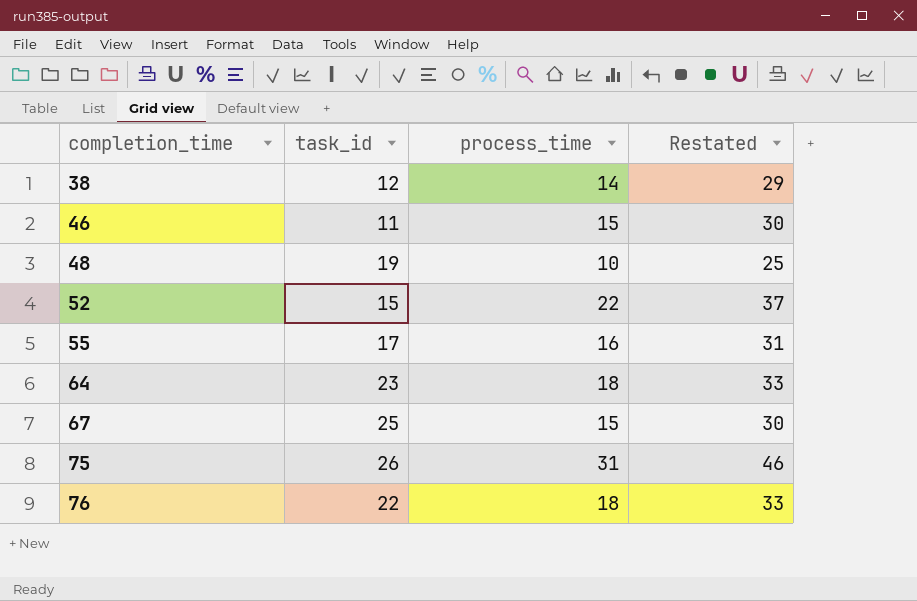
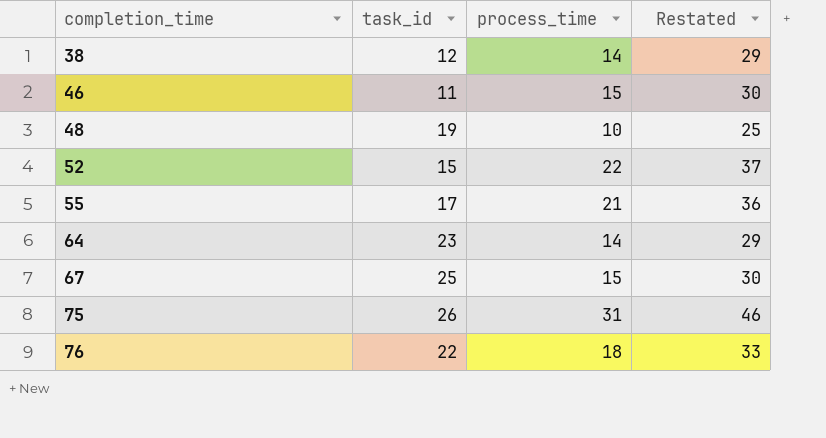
55 | process_time: 16 -> 21
55 | Restated: 31 -> 36
64 | process_time: 18 -> 14
64 | Restated: 33 -> 29

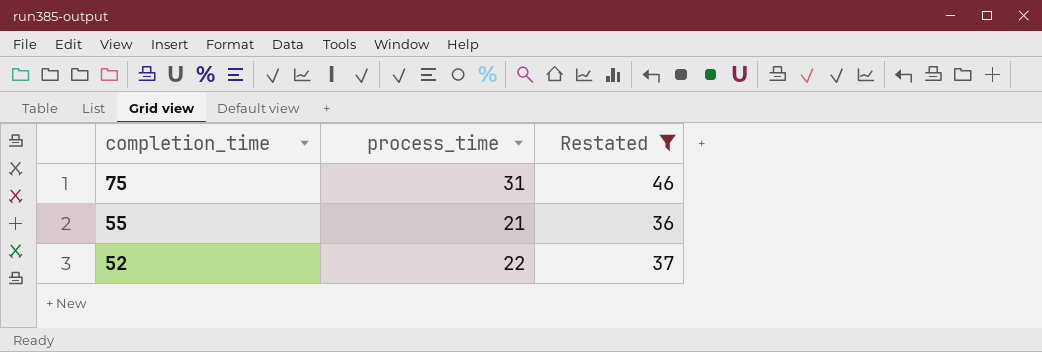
filter: none -> Restated >= 36
row order: completion_time ascending -> completion_time descending
column task_id | position: 2 -> none

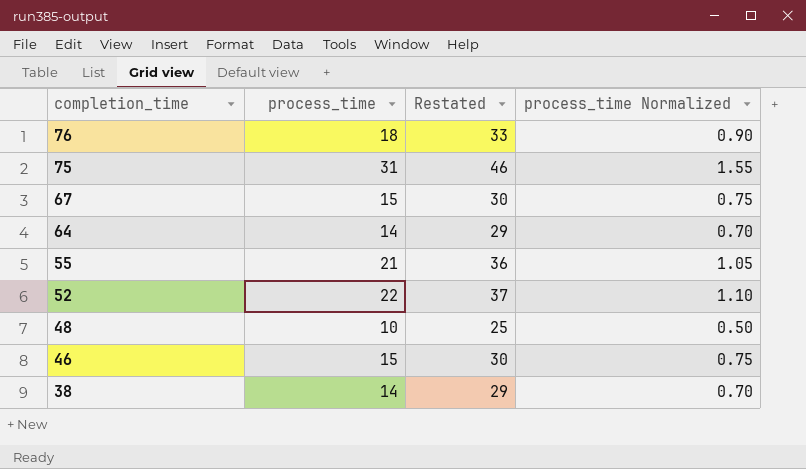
filter: Restated >= 36 -> none
column process_time Normalized | formula: none -> [process_time] * 0.05

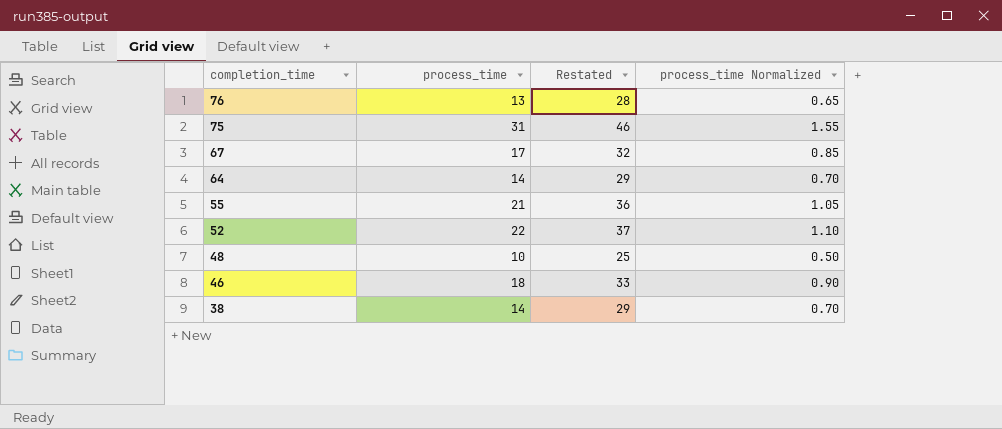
76 | process_time: 18 -> 13
76 | Restated: 33 -> 28
76 | process_time Normalized: 0.90 -> 0.65
67 | process_time: 15 -> 17
67 | Restated: 30 -> 32
67 | process_time Normalized: 0.75 -> 0.85
46 | process_time: 15 -> 18
46 | Restated: 30 -> 33
46 | process_time Normalized: 0.75 -> 0.90

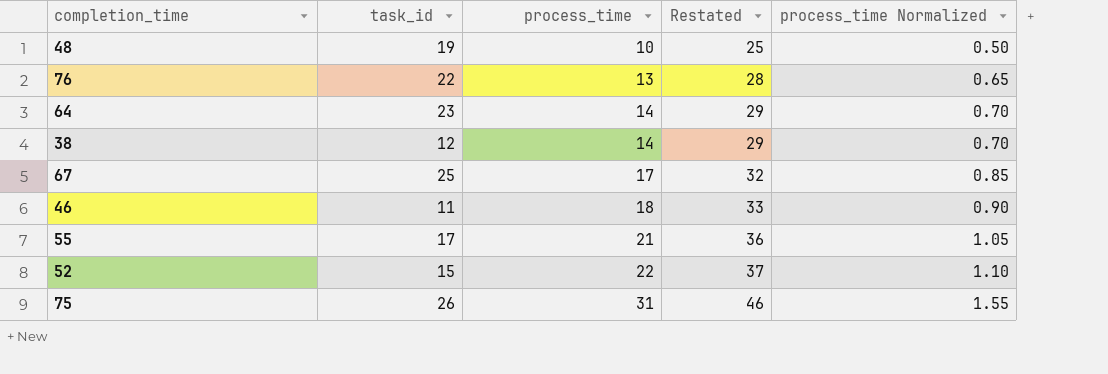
row order: completion_time descending -> process_time ascending
column task_id | position: none -> 2

